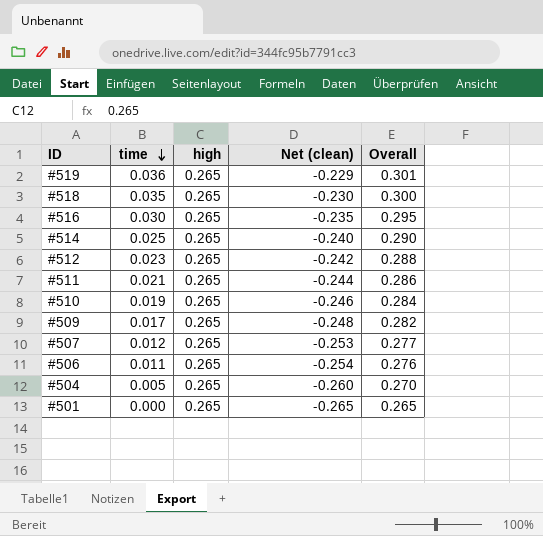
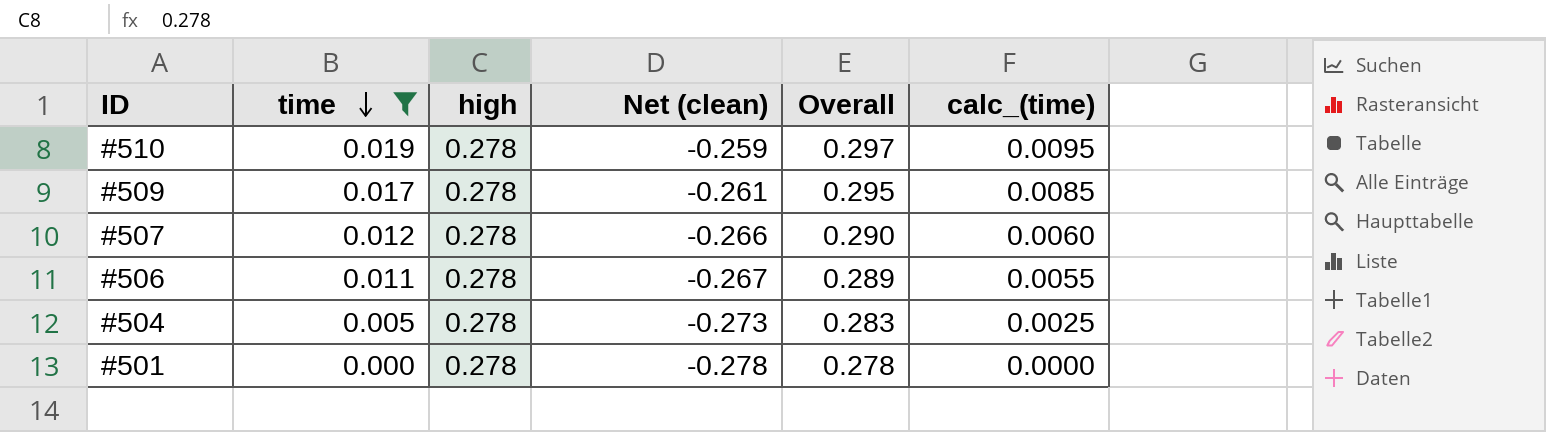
filter: none -> time <= 0.019
column calc_(time) | formula: none -> [time] * 0.5
#510 | high: 0.265 -> 0.278
#510 | Net (clean): -0.246 -> -0.259
#510 | Overall: 0.284 -> 0.297
#509 | high: 0.265 -> 0.278
#509 | Net (clean): -0.248 -> -0.261
#509 | Overall: 0.282 -> 0.295
#507 | high: 0.265 -> 0.278
#507 | Net (clean): -0.253 -> -0.266
#507 | Overall: 0.277 -> 0.290
#506 | high: 0.265 -> 0.278
#506 | Net (clean): -0.254 -> -0.267
#506 | Overall: 0.276 -> 0.289
#504 | high: 0.265 -> 0.278
#504 | Net (clean): -0.260 -> -0.273
#504 | Overall: 0.270 -> 0.283
#501 | high: 0.265 -> 0.278
#501 | Net (clean): -0.265 -> -0.278
#501 | Overall: 0.265 -> 0.278

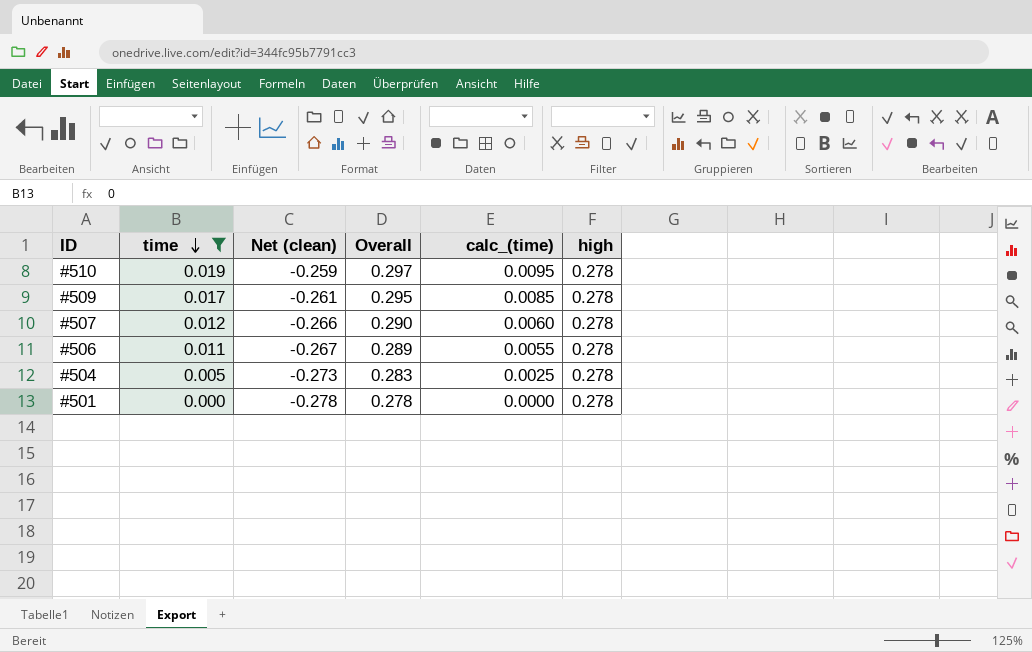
column high | position: 3 -> 6

